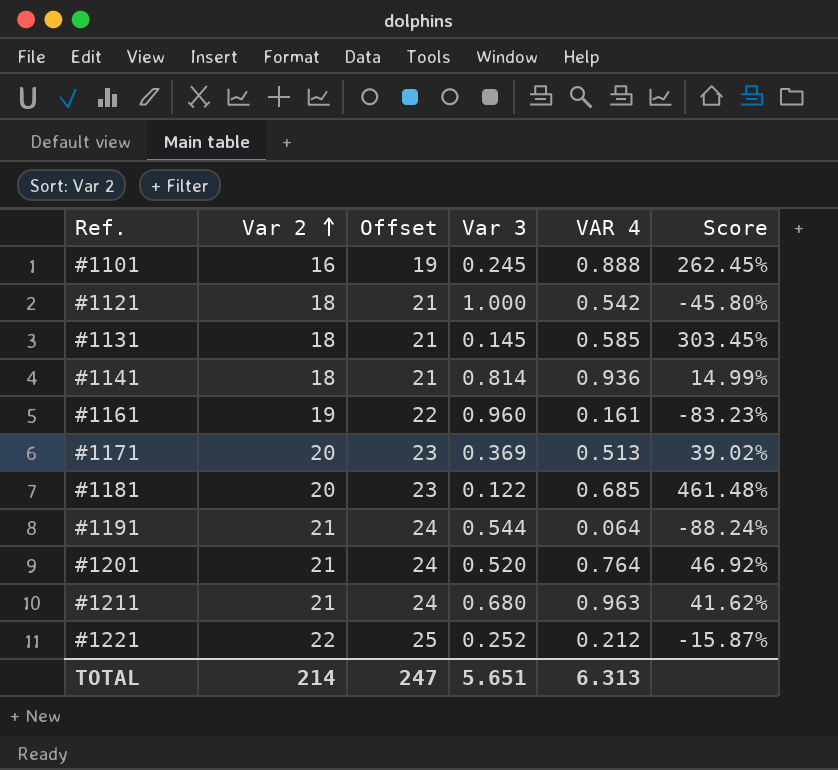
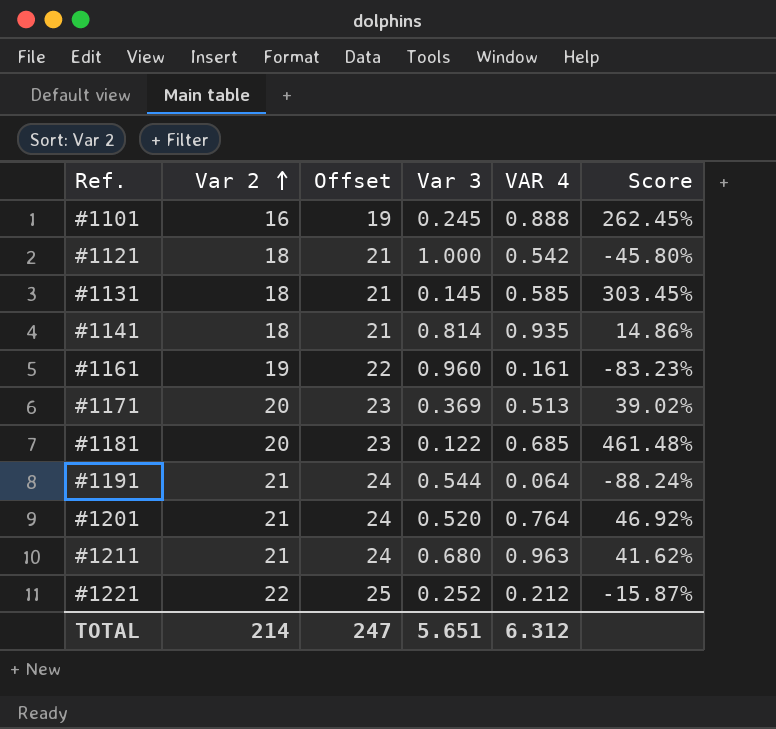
#1141 | VAR 4: 0.936 -> 0.935
#1141 | Score: 14.99% -> 14.86%
TOTAL | VAR 4: 6.313 -> 6.312

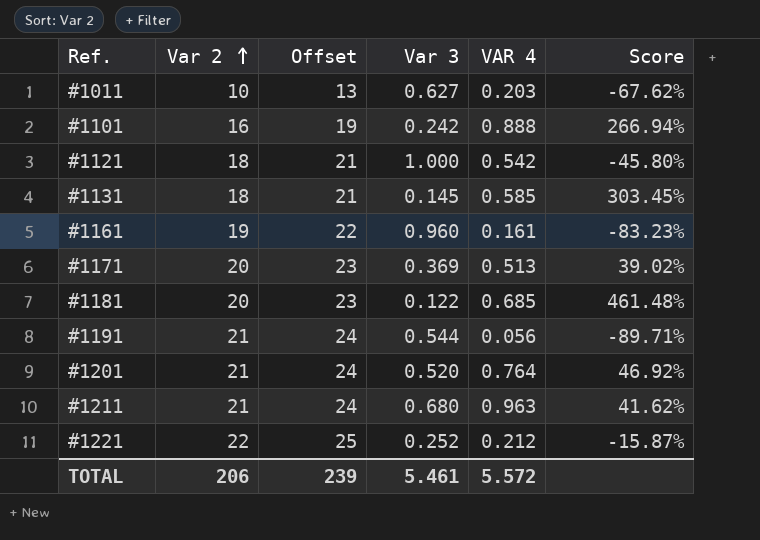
row #1141: 18 | 21 | 0.814 | 0.935 | 14.86% -> none
row #1011: none -> 10 | 13 | 0.627 | 0.203 | -67.62%
#1101 | Var 3: 0.245 -> 0.242
#1101 | Score: 262.45% -> 266.94%
#1191 | VAR 4: 0.064 -> 0.056
#1191 | Score: -88.24% -> -89.71%
TOTAL | Var 2: 214 -> 206
TOTAL | Offset: 247 -> 239
TOTAL | Var 3: 5.651 -> 5.461
TOTAL | VAR 4: 6.312 -> 5.572

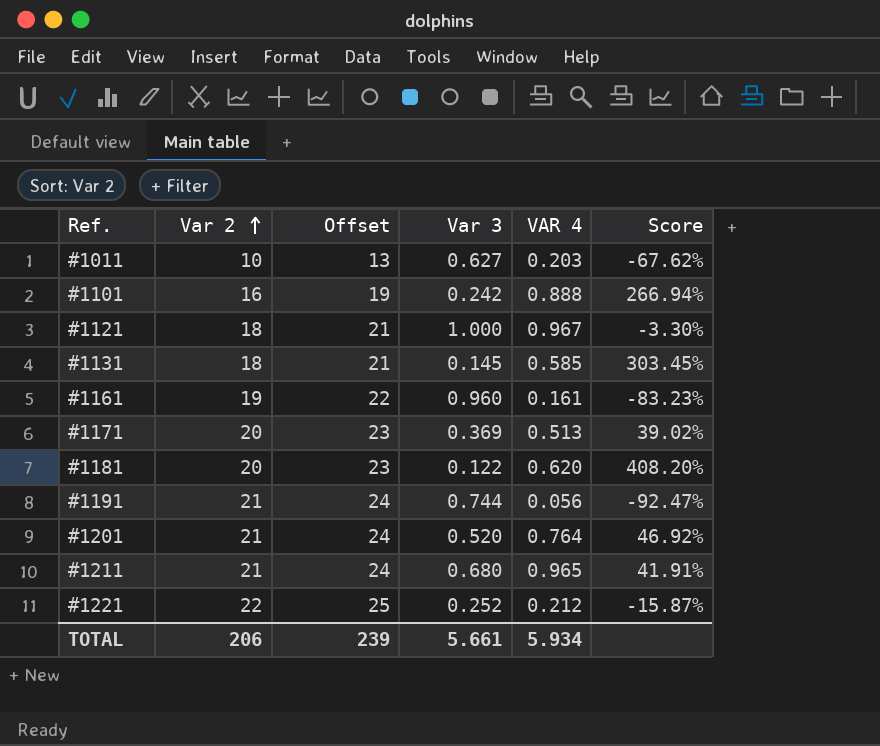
#1121 | VAR 4: 0.542 -> 0.967
#1121 | Score: -45.80% -> -3.30%
#1181 | VAR 4: 0.685 -> 0.620
#1181 | Score: 461.48% -> 408.20%
#1191 | Var 3: 0.544 -> 0.744
#1191 | Score: -89.71% -> -92.47%
#1211 | VAR 4: 0.963 -> 0.965
#1211 | Score: 41.62% -> 41.91%
TOTAL | Var 3: 5.461 -> 5.661
TOTAL | VAR 4: 5.572 -> 5.934

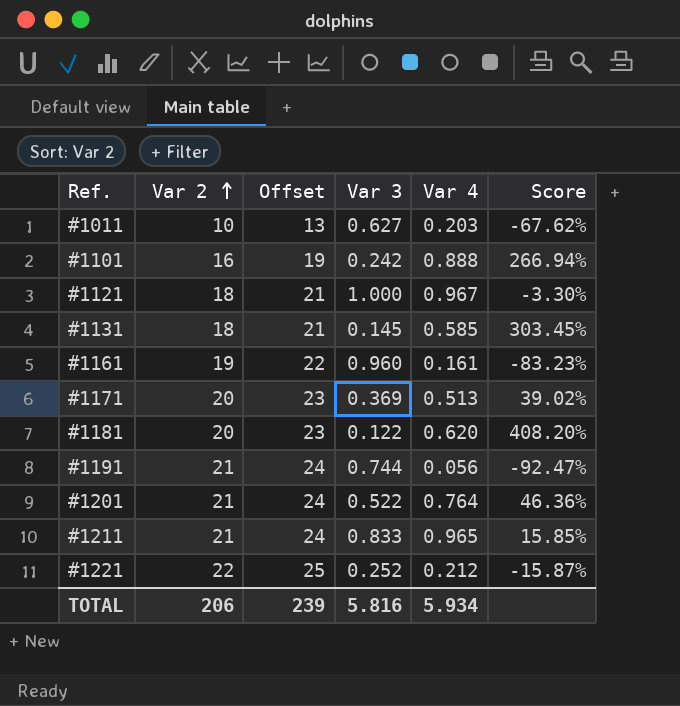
column name: VAR 4 -> Var 4
#1201 | Var 3: 0.520 -> 0.522
#1201 | Score: 46.92% -> 46.36%
#1211 | Var 3: 0.680 -> 0.833
#1211 | Score: 41.91% -> 15.85%
TOTAL | Var 3: 5.661 -> 5.816

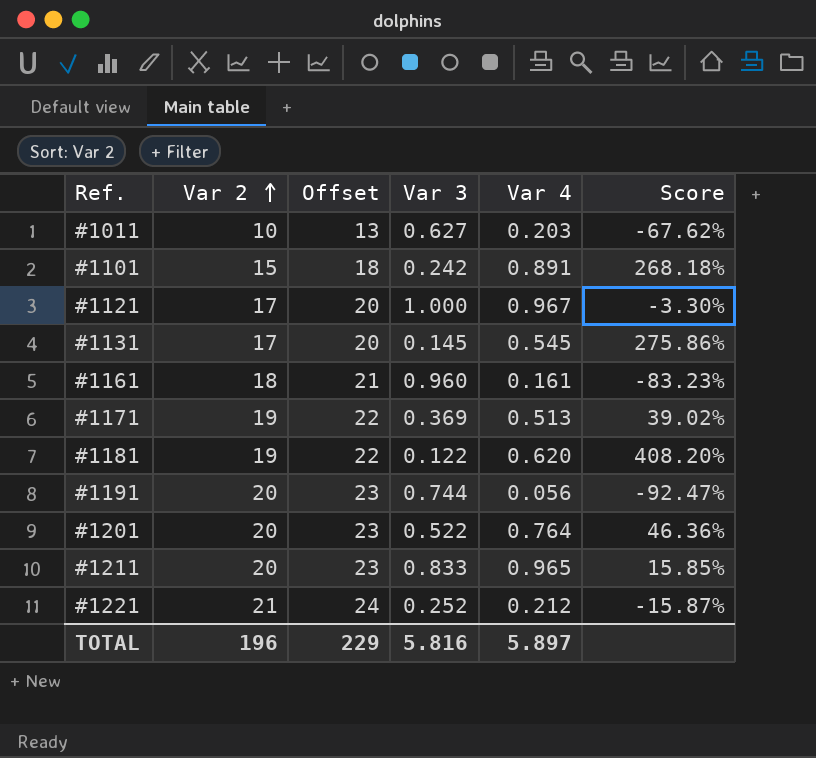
#1101 | Var 2: 16 -> 15
#1101 | Offset: 19 -> 18
#1101 | Var 4: 0.888 -> 0.891
#1101 | Score: 266.94% -> 268.18%
#1121 | Var 2: 18 -> 17
#1121 | Offset: 21 -> 20
#1131 | Var 2: 18 -> 17
#1131 | Offset: 21 -> 20
#1131 | Var 4: 0.585 -> 0.545
#1131 | Score: 303.45% -> 275.86%
#1161 | Var 2: 19 -> 18
#1161 | Offset: 22 -> 21
#1171 | Var 2: 20 -> 19
#1171 | Offset: 23 -> 22
#1181 | Var 2: 20 -> 19
#1181 | Offset: 23 -> 22
#1191 | Var 2: 21 -> 20
#1191 | Offset: 24 -> 23
#1201 | Var 2: 21 -> 20
#1201 | Offset: 24 -> 23
#1211 | Var 2: 21 -> 20
#1211 | Offset: 24 -> 23
#1221 | Var 2: 22 -> 21
#1221 | Offset: 25 -> 24
TOTAL | Var 2: 206 -> 196
TOTAL | Offset: 239 -> 229
TOTAL | Var 4: 5.934 -> 5.897

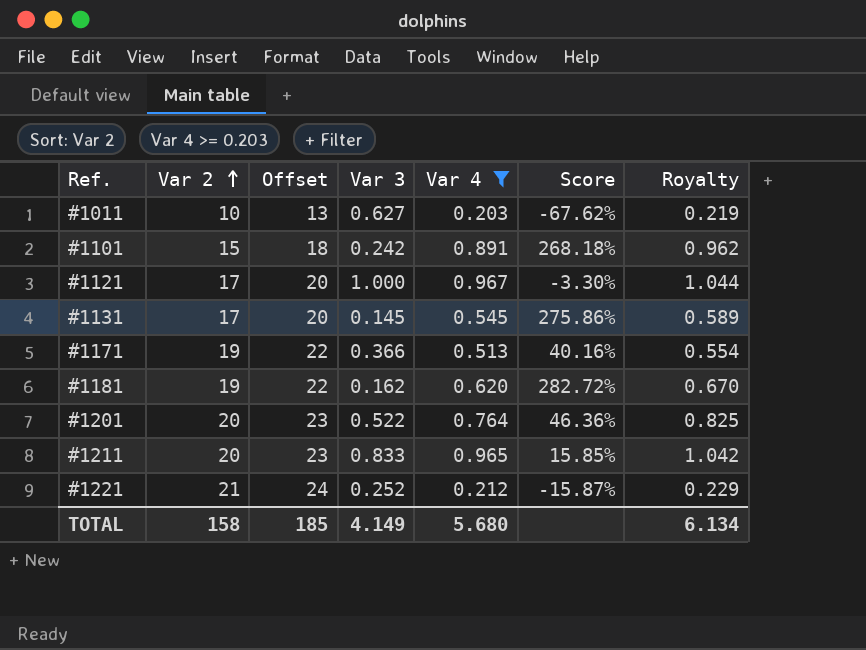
filter: none -> Var 4 >= 0.203
column Royalty | formula: none -> [Var 4] * 1.08
#1171 | Var 3: 0.369 -> 0.366
#1171 | Score: 39.02% -> 40.16%
#1181 | Var 3: 0.122 -> 0.162
#1181 | Score: 408.20% -> 282.72%
TOTAL | Var 2: 196 -> 158
TOTAL | Offset: 229 -> 185
TOTAL | Var 3: 5.816 -> 4.149
TOTAL | Var 4: 5.897 -> 5.680

